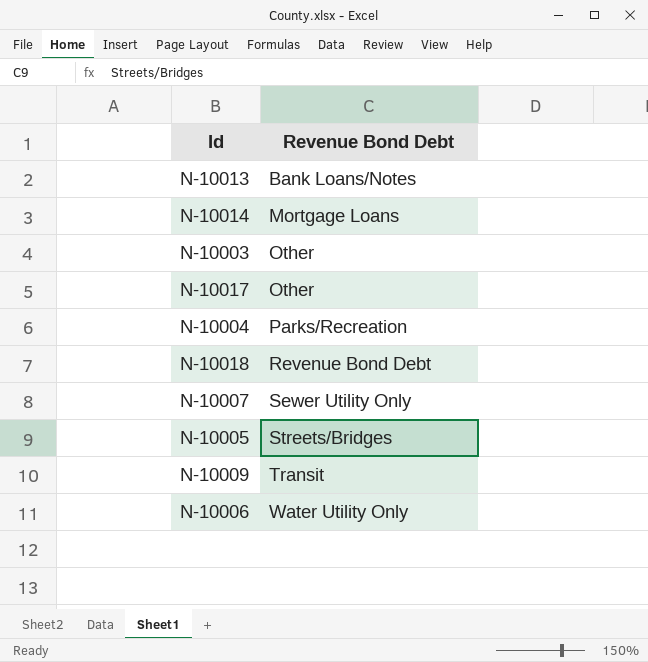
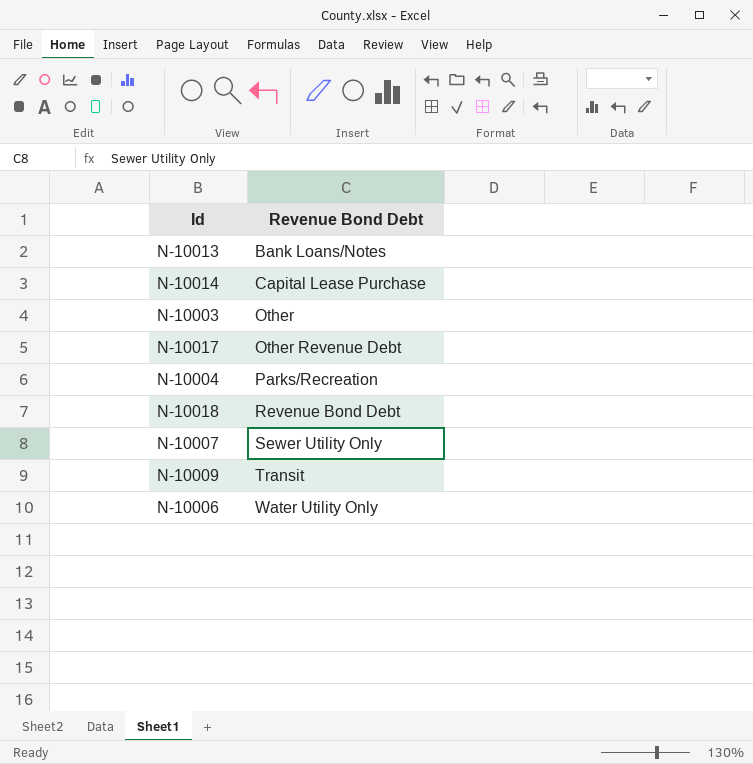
row N-10005: Streets/Bridges -> none
N-10014 | Revenue Bond Debt: Mortgage Loans -> Capital Lease Purchase
N-10017 | Revenue Bond Debt: Other -> Other Revenue Debt

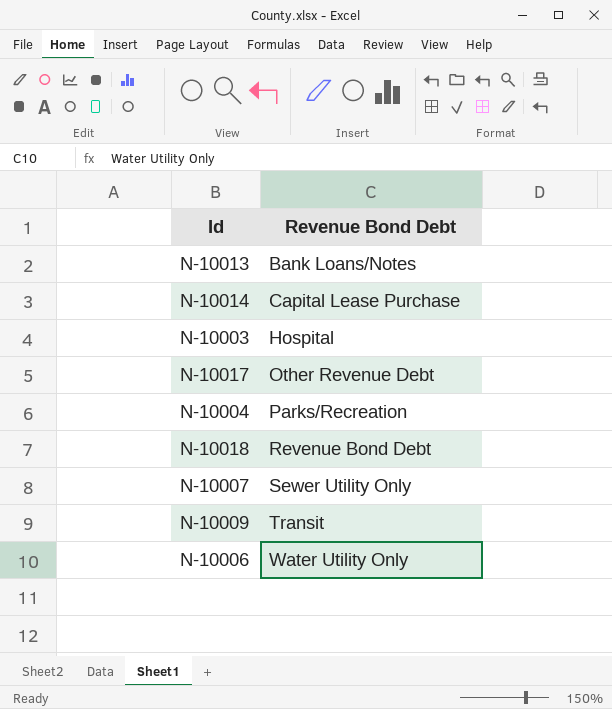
N-10003 | Revenue Bond Debt: Other -> Hospital

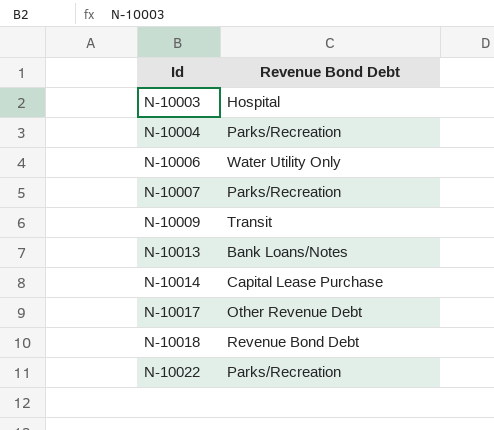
row order: Revenue Bond Debt ascending -> Id ascending
N-10007 | Revenue Bond Debt: Sewer Utility Only -> Parks/Recreation
row N-10022: none -> Parks/Recreation

